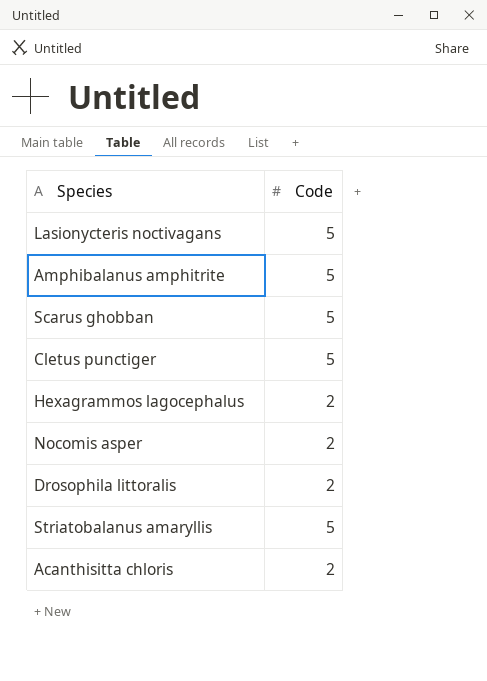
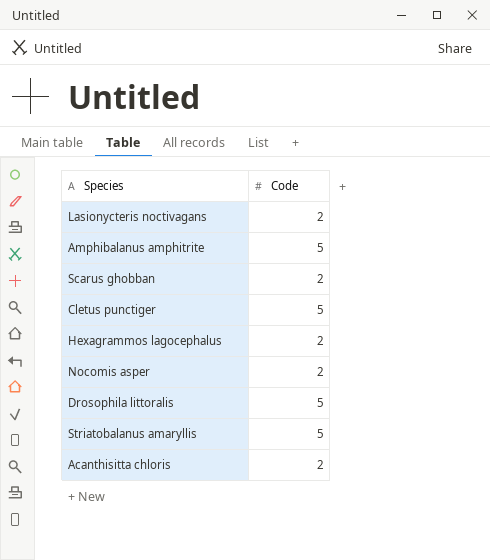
Lasionycteris noctivagans | Code: 5 -> 2
Scarus ghobban | Code: 5 -> 2
Drosophila littoralis | Code: 2 -> 5

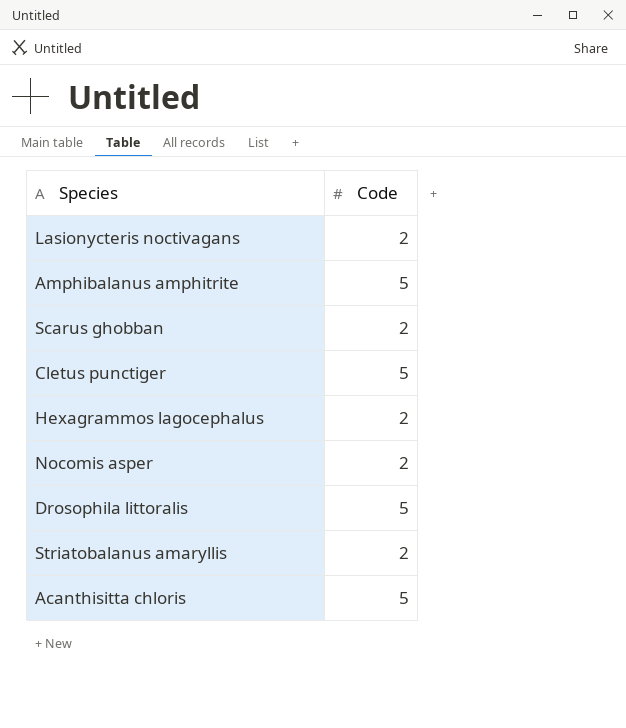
Striatobalanus amaryllis | Code: 5 -> 2
Acanthisitta chloris | Code: 2 -> 5

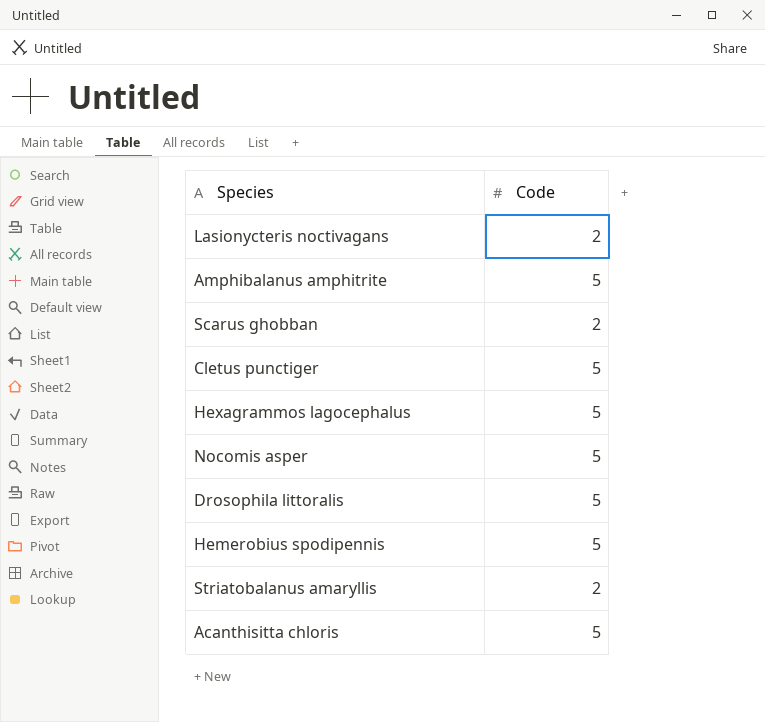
Hexagrammos lagocephalus | Code: 2 -> 5
Nocomis asper | Code: 2 -> 5
row Hemerobius spodipennis: none -> 5

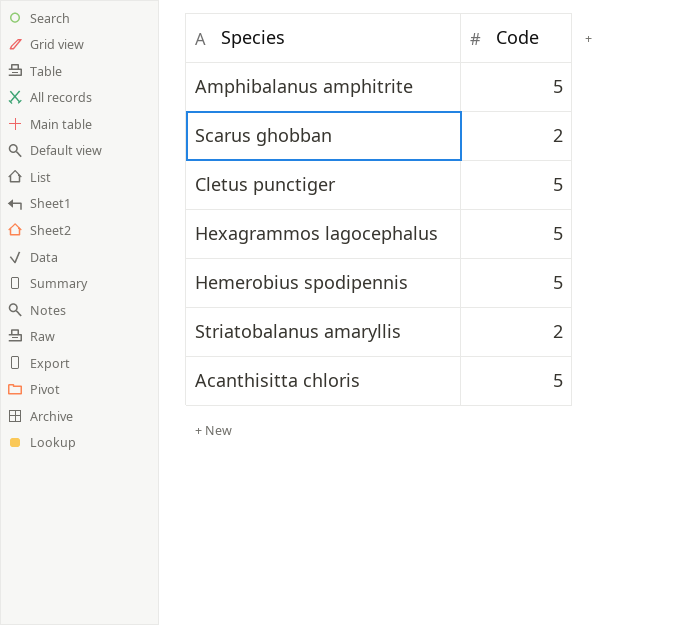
row Lasionycteris noctivagans: 2 -> none
row Nocomis asper: 5 -> none
row Drosophila littoralis: 5 -> none

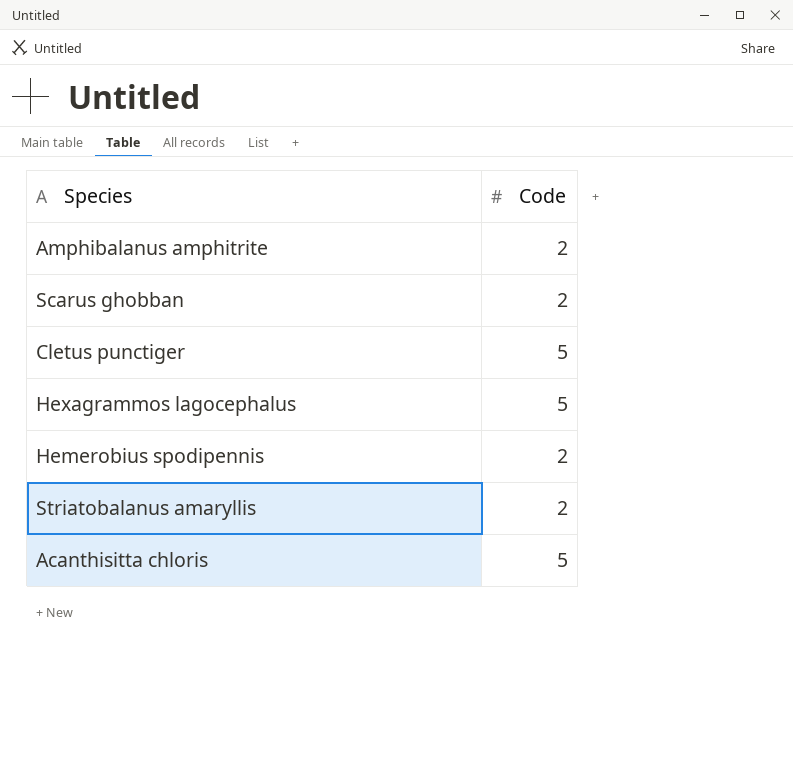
Amphibalanus amphitrite | Code: 5 -> 2
Hemerobius spodipennis | Code: 5 -> 2

